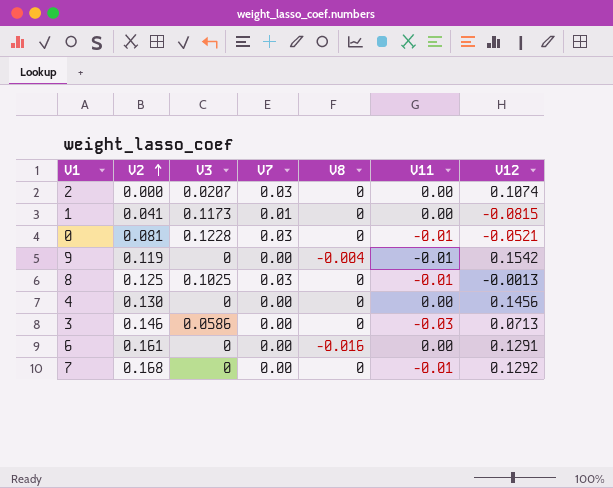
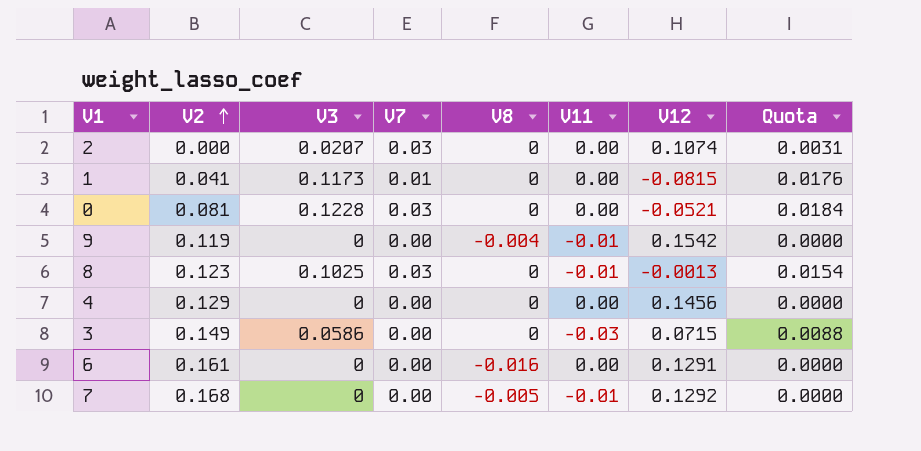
column Quota | formula: none -> [V3] * 0.15
0 | V11: -0.01 -> 0.00
8 | V2: 0.125 -> 0.123
4 | V2: 0.130 -> 0.129
3 | V2: 0.146 -> 0.149
3 | V12: 0.0713 -> 0.0715
7 | V8: 0 -> -0.005

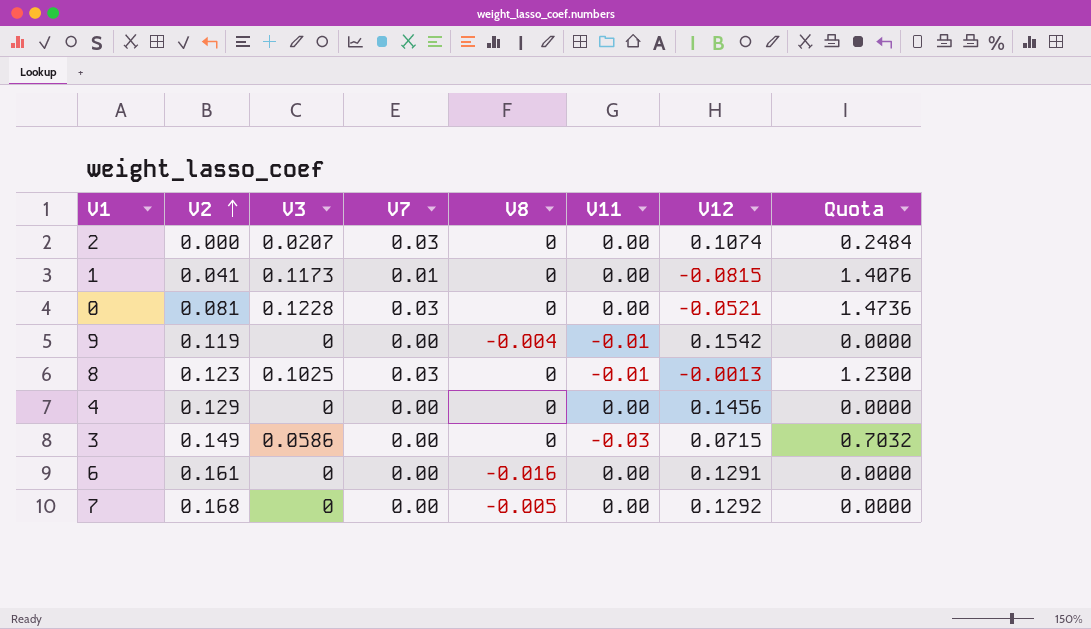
column Quota | formula: [V3] * 0.15 -> [V3] * 12
7 | V11: -0.01 -> 0.00

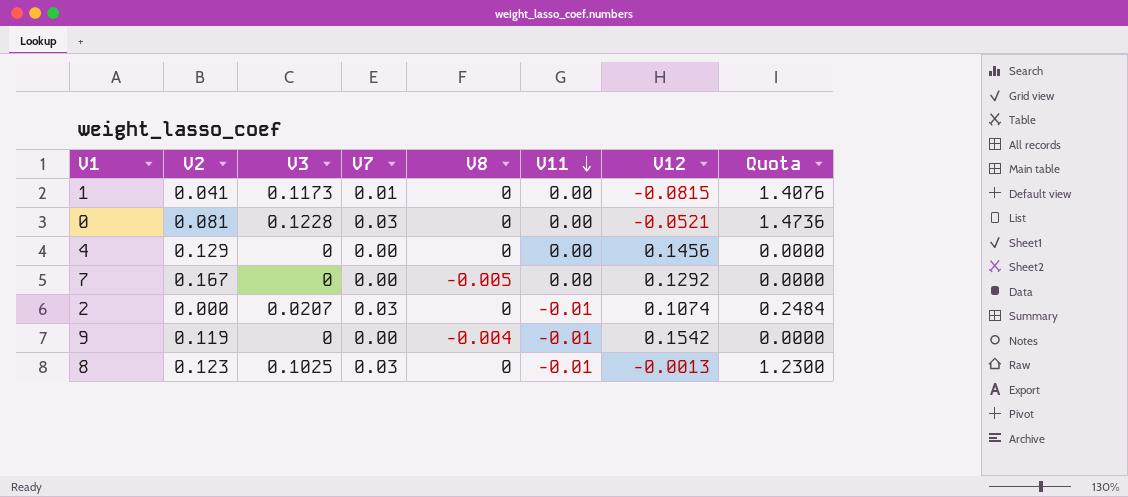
row order: V2 ascending -> V11 descending
row 3: 0.149 | 0.0586 | 0.00 | 0 | -0.03 | 0.0715 | 0.7032 -> none
row 6: 0.161 | 0 | 0.00 | -0.016 | 0.00 | 0.1291 | 0.0000 -> none
7 | V2: 0.168 -> 0.167
2 | V11: 0.00 -> -0.01

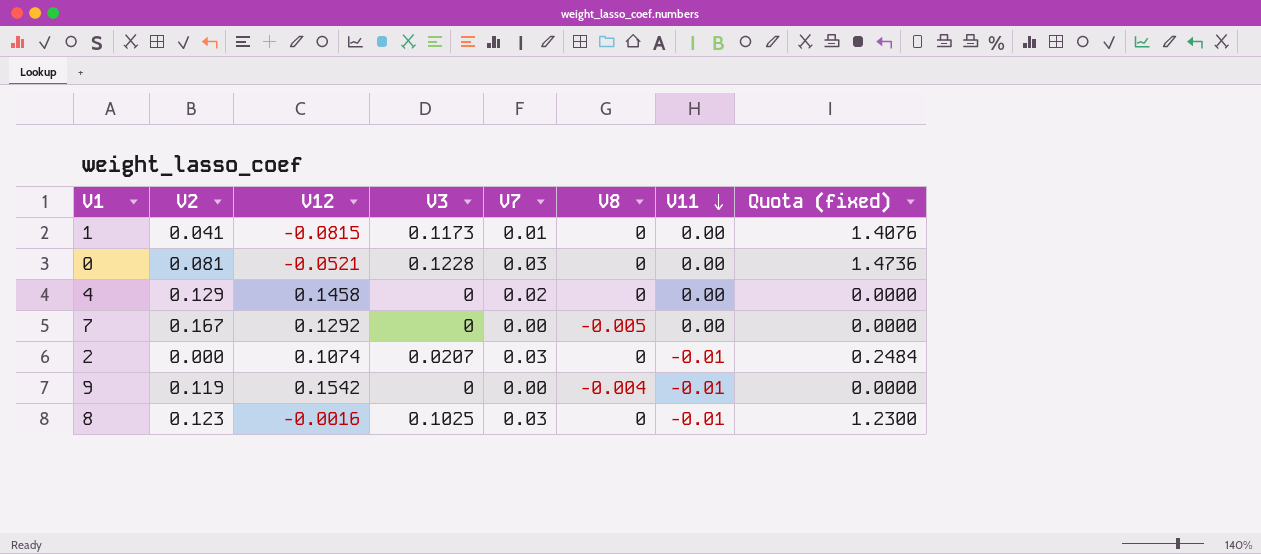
column V12 | position: 7 -> 3
column name: Quota -> Quota (fixed)
4 | V12: 0.1456 -> 0.1458
4 | V7: 0.00 -> 0.02
8 | V12: -0.0013 -> -0.0016

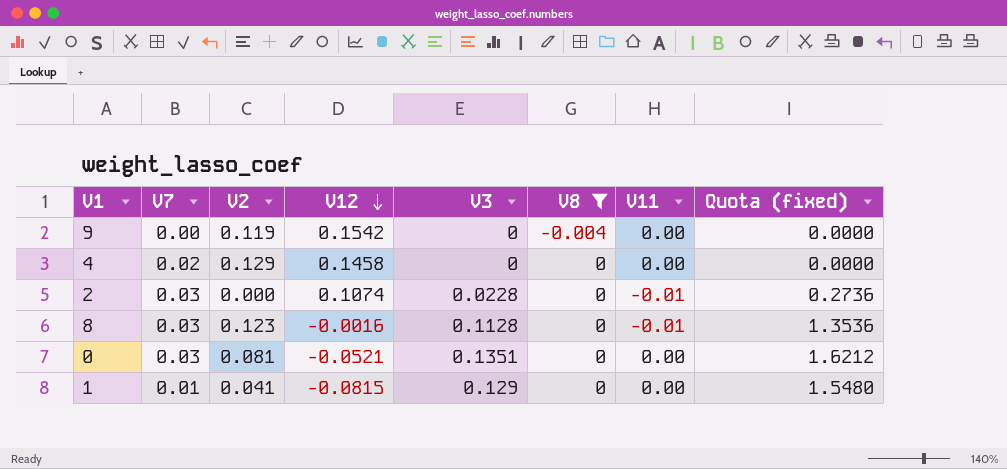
filter: none -> V8 != -0.005
row order: V11 descending -> V12 descending
column V7 | position: 5 -> 2
9 | V11: -0.01 -> 0.00
2 | V3: 0.0207 -> 0.0228
2 | Quota (fixed): 0.2484 -> 0.2736
8 | V3: 0.1025 -> 0.1128
8 | Quota (fixed): 1.2300 -> 1.3536
0 | V3: 0.1228 -> 0.1351
0 | Quota (fixed): 1.4736 -> 1.6212
1 | V3: 0.1173 -> 0.129
1 | Quota (fixed): 1.4076 -> 1.5480

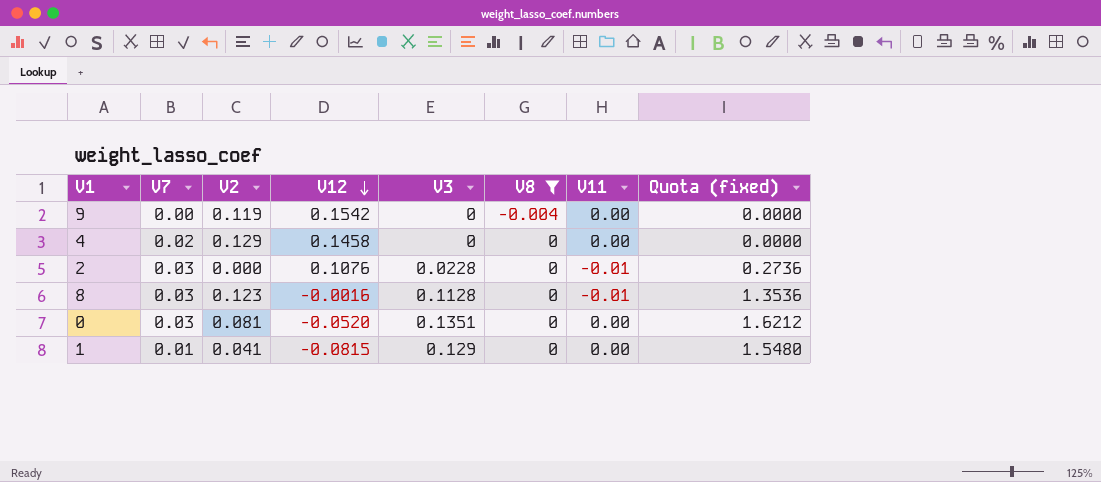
2 | V12: 0.1074 -> 0.1076
0 | V12: -0.0521 -> -0.0520

